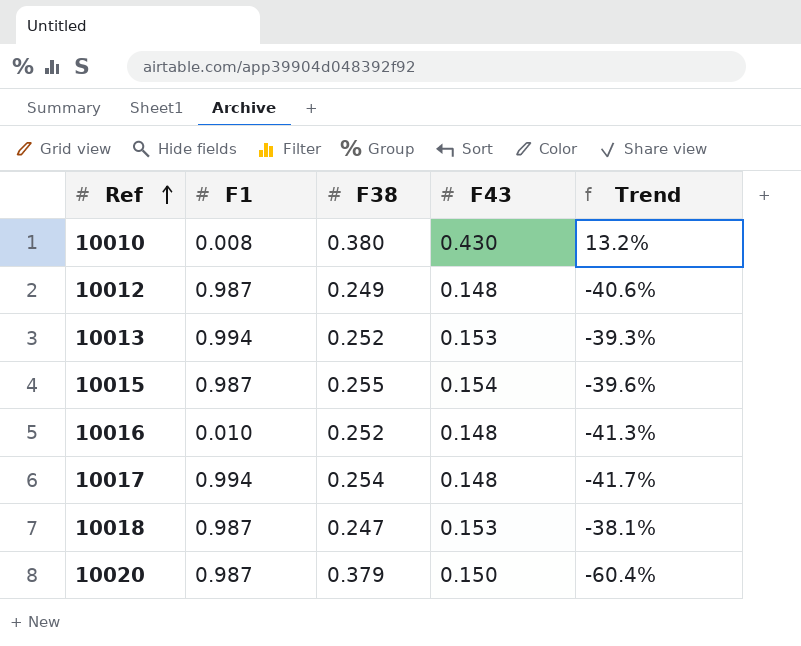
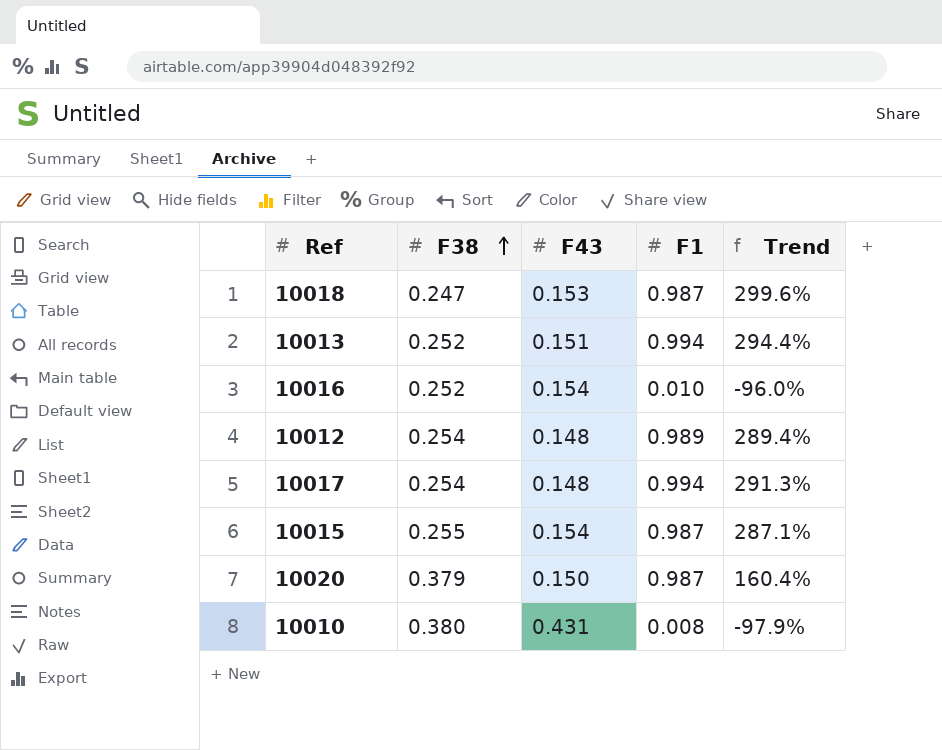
row order: Ref ascending -> F38 ascending
column F1 | position: 2 -> 4
column Trend | formula: ([F43] - [F38]) / [F38] -> ([F1] - [F38]) / [F38]
10013 | F43: 0.153 -> 0.151
10016 | F43: 0.148 -> 0.154
10012 | F38: 0.249 -> 0.254
10012 | F1: 0.987 -> 0.989
10010 | F43: 0.430 -> 0.431

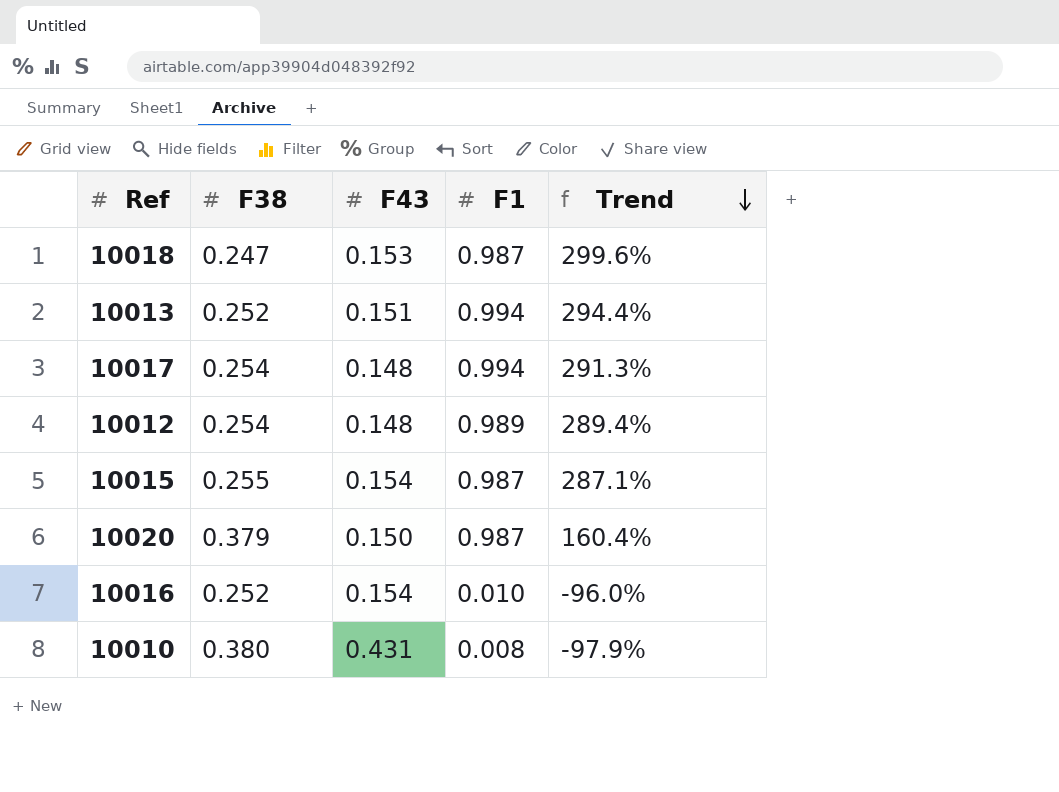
row order: F38 ascending -> Trend descending

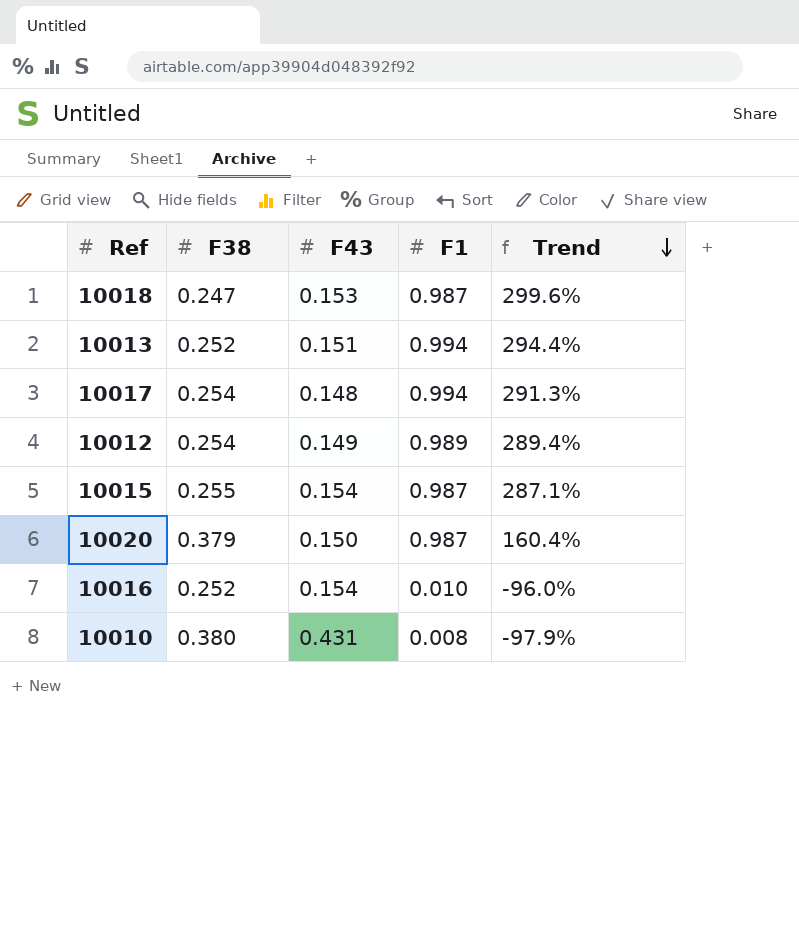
10012 | F43: 0.148 -> 0.149

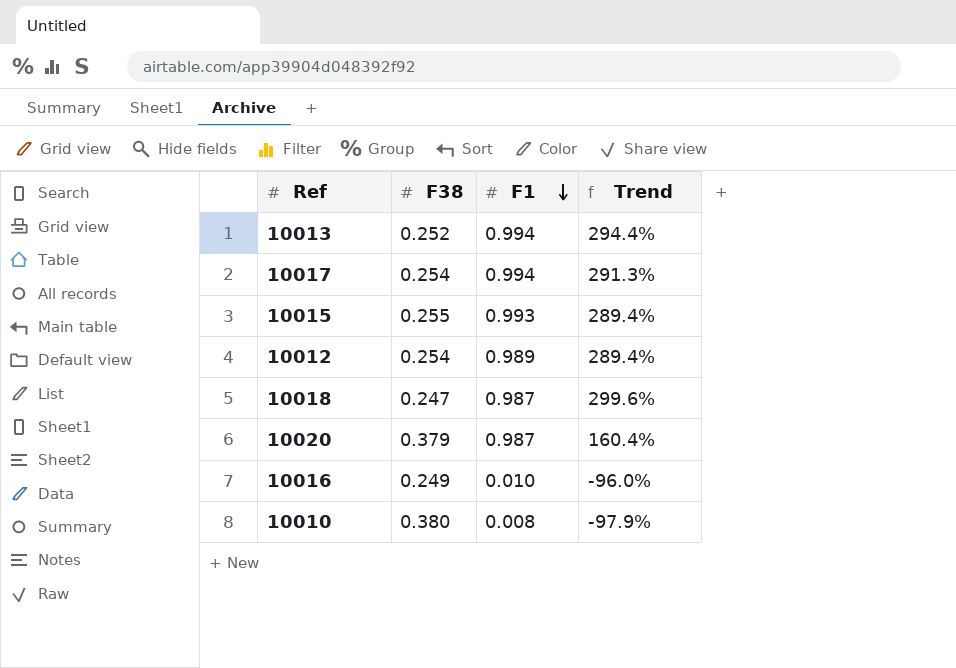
row order: Trend descending -> F1 descending
column F43 | position: 3 -> none
10015 | F1: 0.987 -> 0.993
10015 | Trend: 287.1% -> 289.4%
10016 | F38: 0.252 -> 0.249

